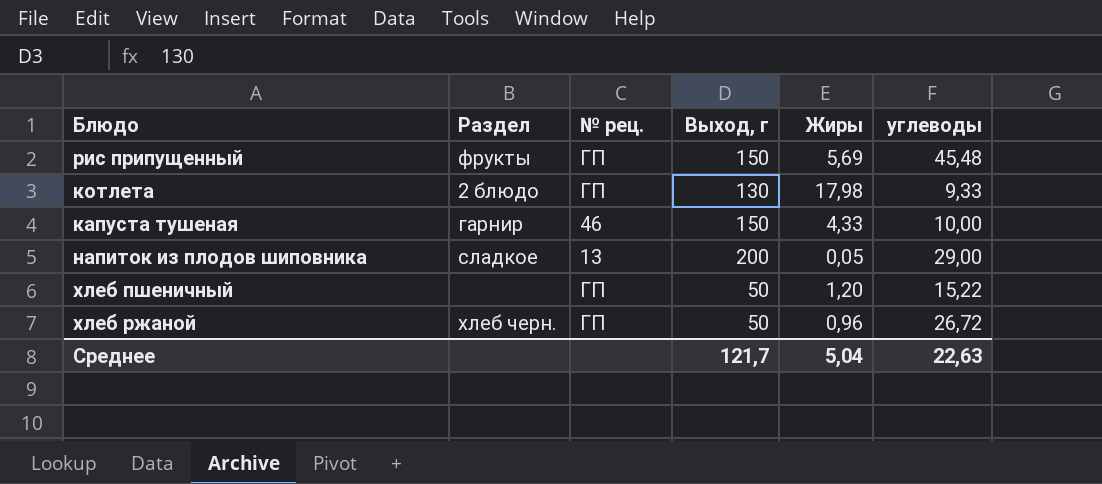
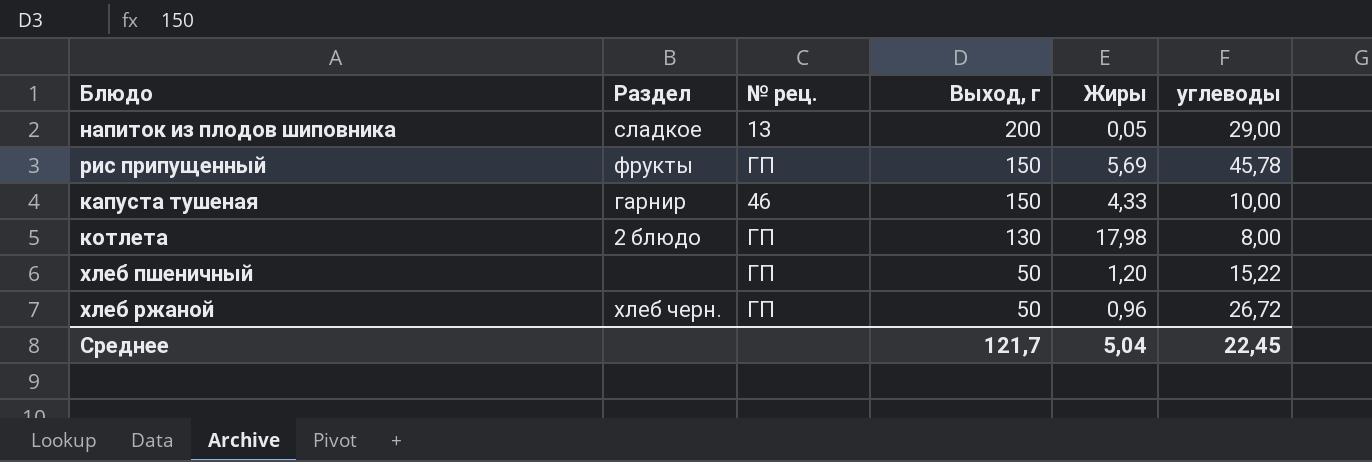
row order: none -> Выход, г descending
рис припущенный | углеводы: 45,48 -> 45,78
котлета | углеводы: 9,33 -> 8,00
Среднее | углеводы: 22,63 -> 22,45

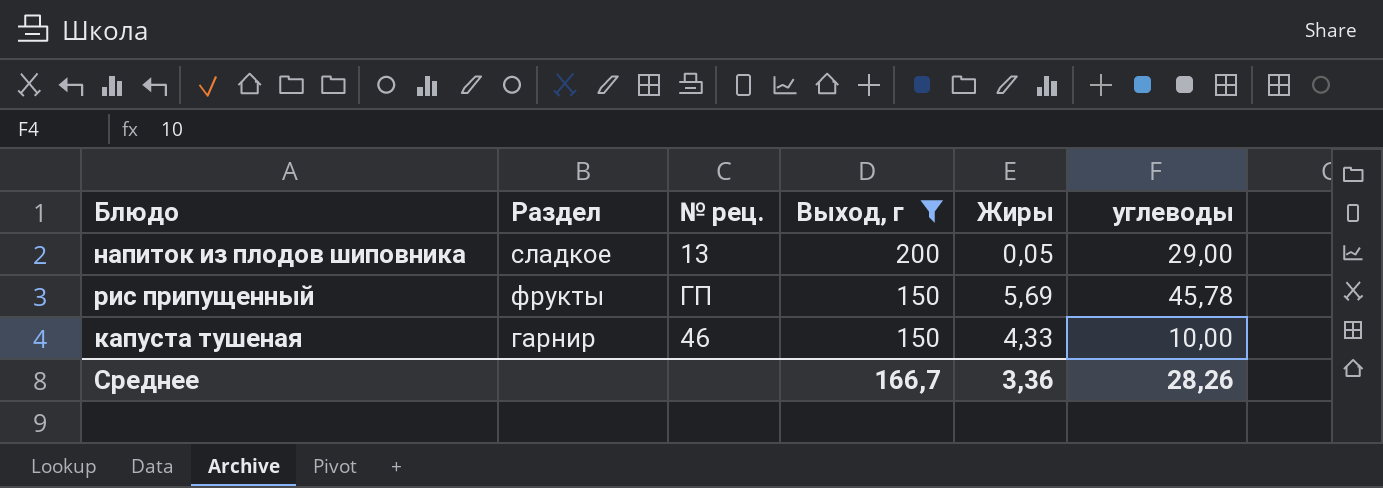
filter: none -> Выход, г >= 150
Среднее | Выход, г: 121,7 -> 166,7
Среднее | Жиры: 5,04 -> 3,36
Среднее | углеводы: 22,45 -> 28,26

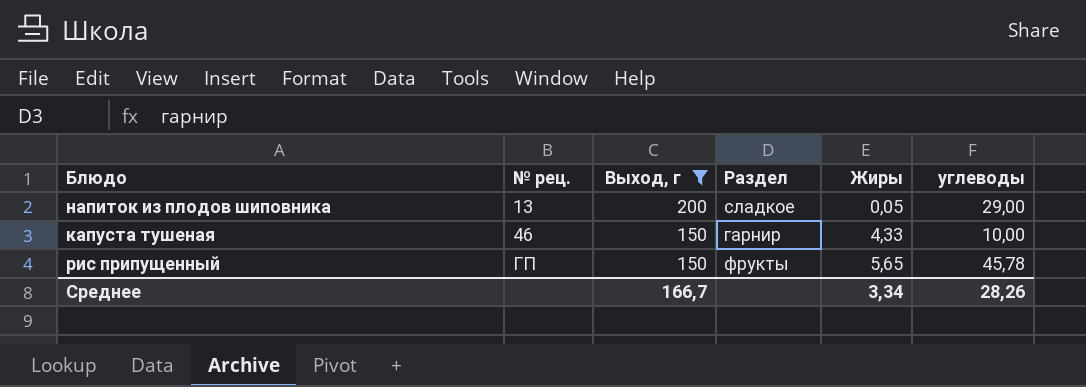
row order: Выход, г descending -> № рец. ascending
column Раздел | position: 2 -> 4
рис припущенный | Жиры: 5,69 -> 5,65
Среднее | Жиры: 3,36 -> 3,34

